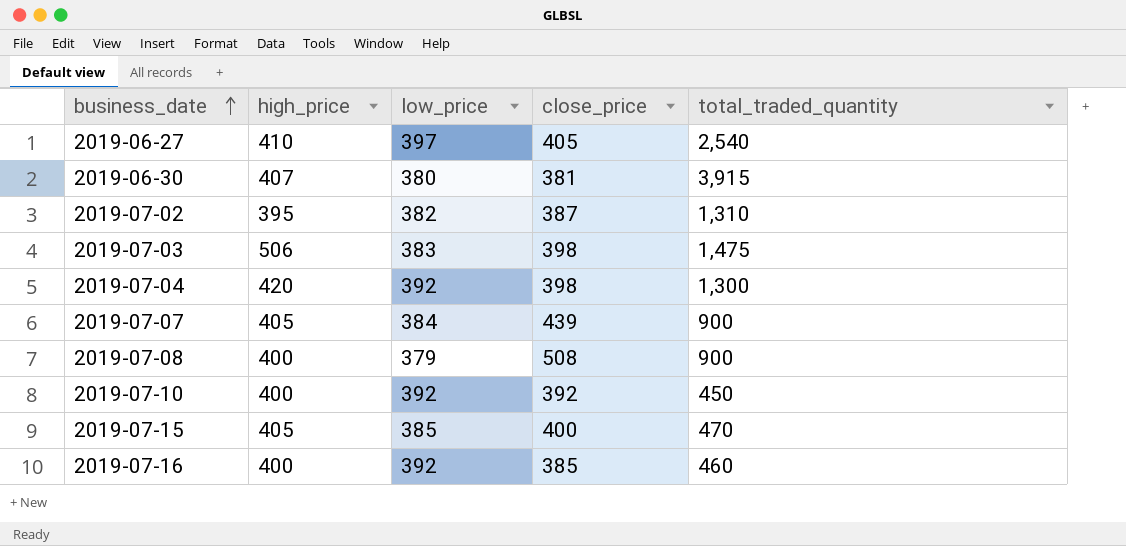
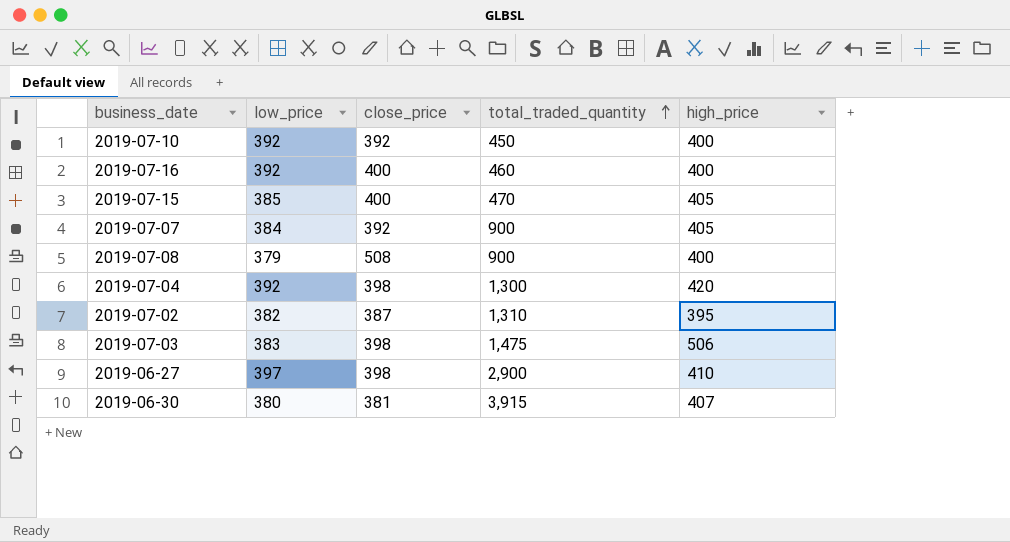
row order: business_date ascending -> total_traded_quantity ascending
column high_price | position: 2 -> 5
2019-07-16 | close_price: 385 -> 400
2019-07-07 | close_price: 439 -> 392
2019-06-27 | close_price: 405 -> 398
2019-06-27 | total_traded_quantity: 2,540 -> 2,900

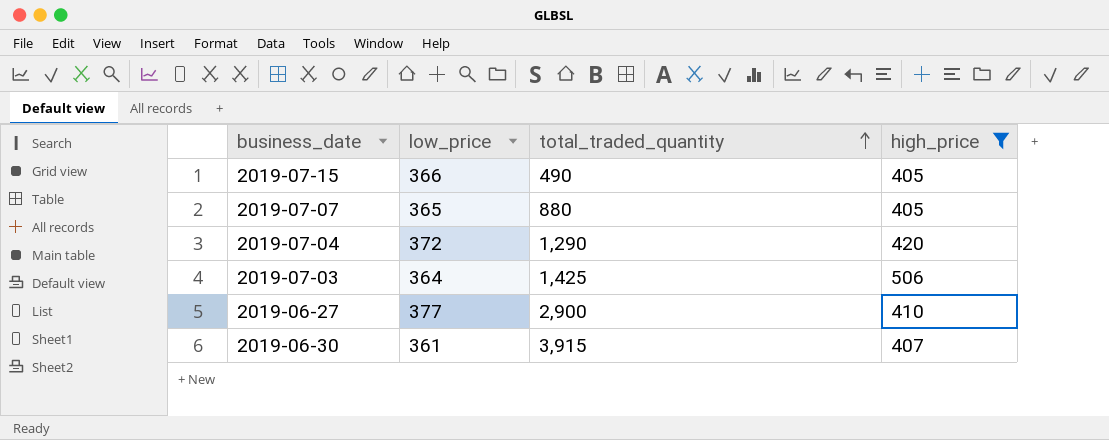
filter: none -> high_price >= 405
column close_price | position: 3 -> none
2019-07-15 | low_price: 385 -> 366
2019-07-15 | total_traded_quantity: 470 -> 490
2019-07-07 | low_price: 384 -> 365
2019-07-07 | total_traded_quantity: 900 -> 880
2019-07-04 | low_price: 392 -> 372
2019-07-04 | total_traded_quantity: 1,300 -> 1,290
2019-07-03 | low_price: 383 -> 364
2019-07-03 | total_traded_quantity: 1,475 -> 1,425
2019-06-27 | low_price: 397 -> 377
2019-06-30 | low_price: 380 -> 361

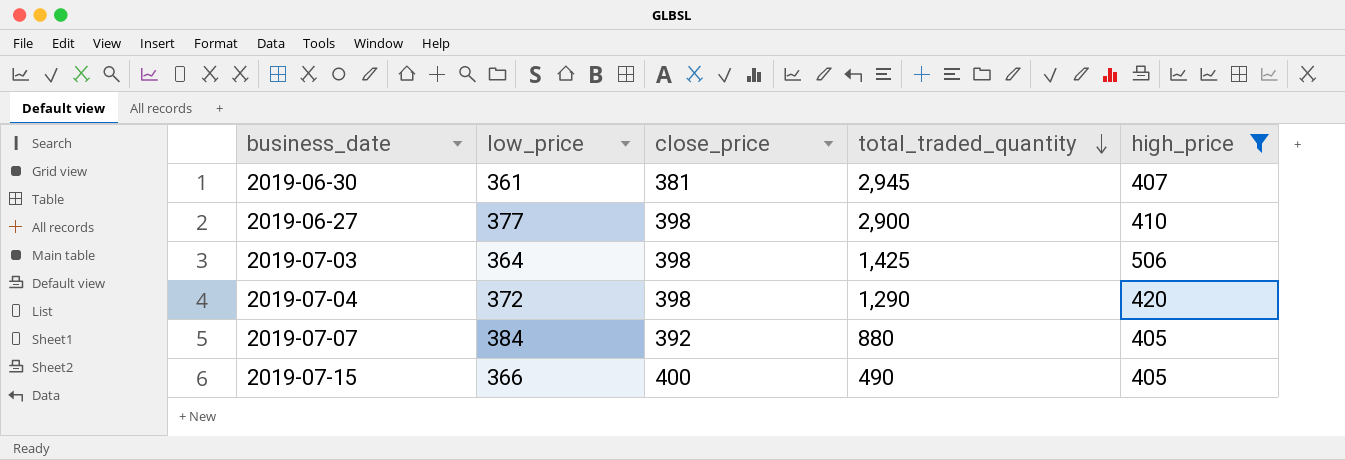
row order: total_traded_quantity ascending -> total_traded_quantity descending
column close_price | position: none -> 3
2019-06-30 | total_traded_quantity: 3,915 -> 2,945
2019-07-07 | low_price: 365 -> 384

